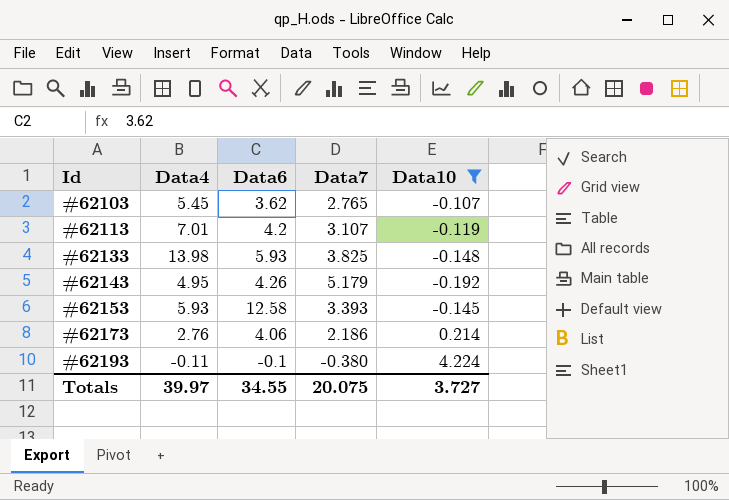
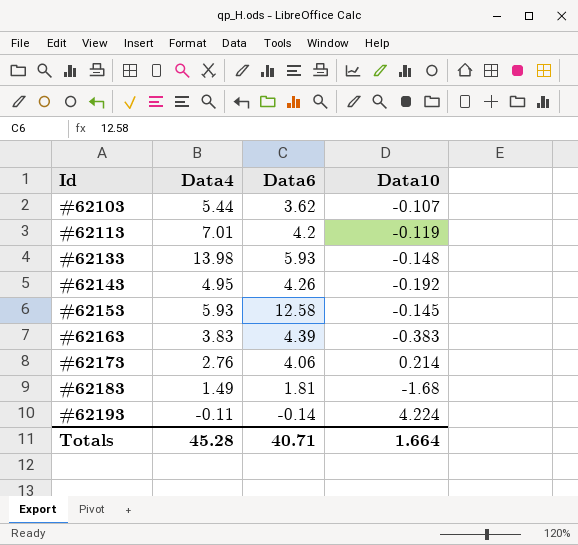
filter: Data10 >= -0.192 -> none
column Data7 | position: 4 -> none
#62103 | Data4: 5.45 -> 5.44
#62193 | Data6: -0.1 -> -0.14
Totals | Data4: 39.97 -> 45.28
Totals | Data6: 34.55 -> 40.71
Totals | Data10: 3.727 -> 1.664

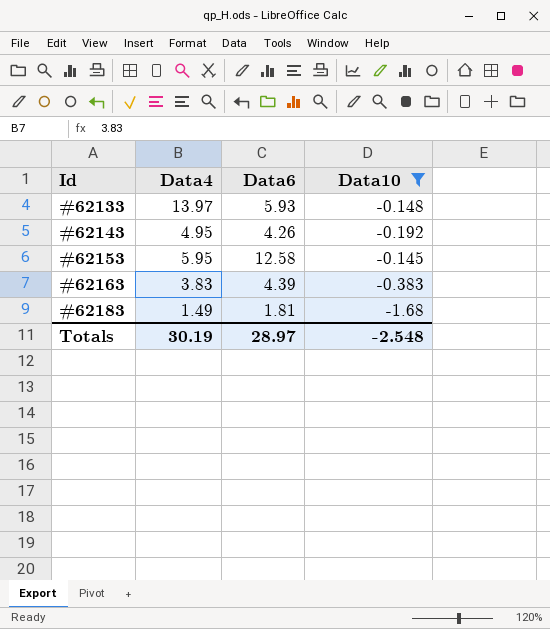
filter: none -> Data10 <= -0.145
#62133 | Data4: 13.98 -> 13.97
#62153 | Data4: 5.93 -> 5.95
Totals | Data4: 45.28 -> 30.19
Totals | Data6: 40.71 -> 28.97
Totals | Data10: 1.664 -> -2.548

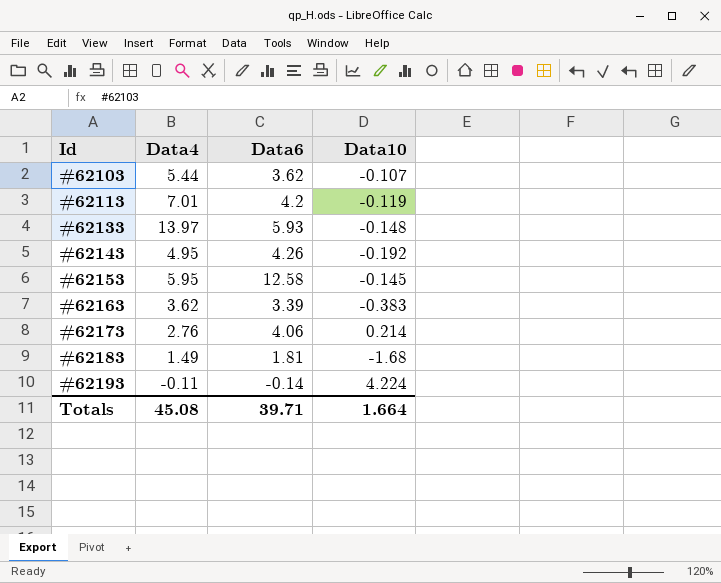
filter: Data10 <= -0.145 -> none
#62163 | Data4: 3.83 -> 3.62
#62163 | Data6: 4.39 -> 3.39
Totals | Data4: 30.19 -> 45.08
Totals | Data6: 28.97 -> 39.71
Totals | Data10: -2.548 -> 1.664

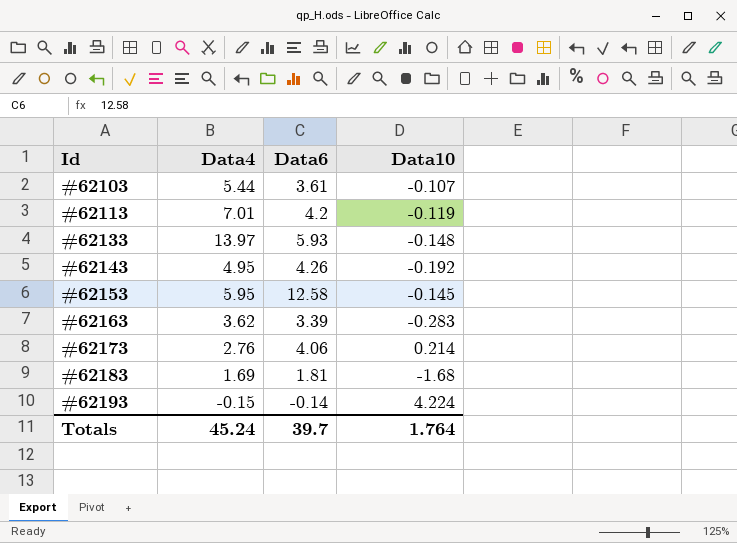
#62103 | Data6: 3.62 -> 3.61
#62163 | Data10: -0.383 -> -0.283
#62183 | Data4: 1.49 -> 1.69
#62193 | Data4: -0.11 -> -0.15
Totals | Data4: 45.08 -> 45.24
Totals | Data6: 39.71 -> 39.7
Totals | Data10: 1.664 -> 1.764

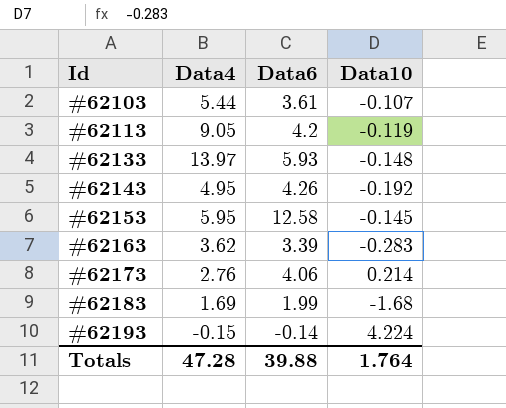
#62113 | Data4: 7.01 -> 9.05
#62183 | Data6: 1.81 -> 1.99
Totals | Data4: 45.24 -> 47.28
Totals | Data6: 39.7 -> 39.88

